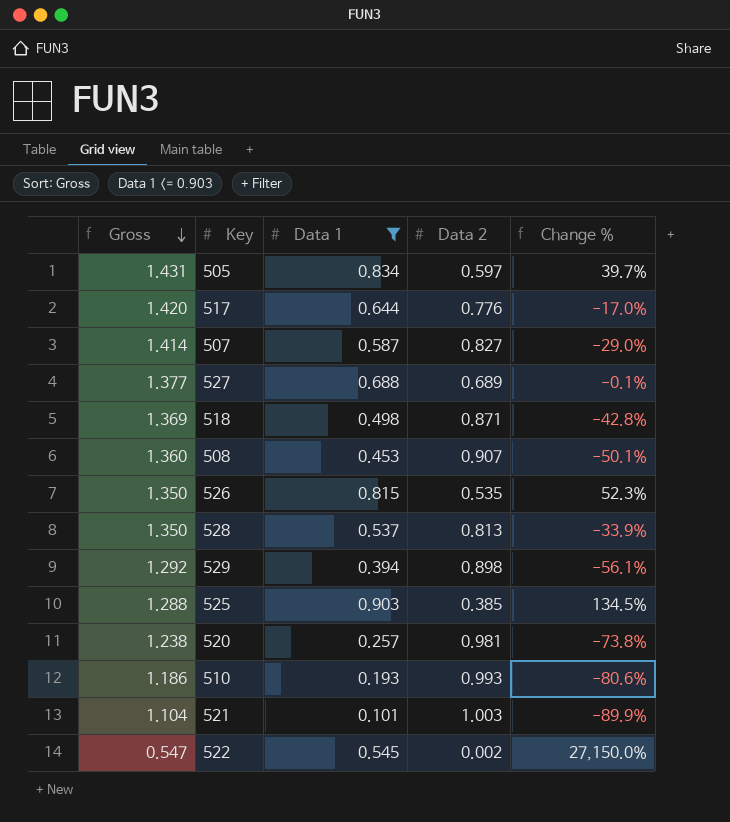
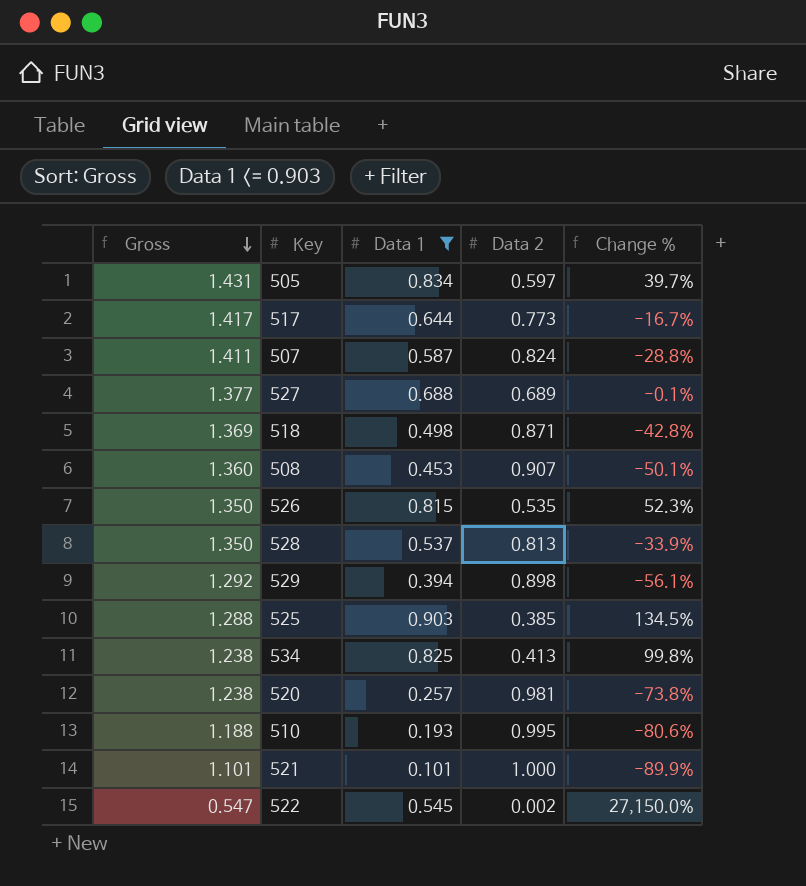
517 | Gross: 1.420 -> 1.417
517 | Data 2: 0.776 -> 0.773
517 | Change %: -17.0% -> -16.7%
507 | Gross: 1.414 -> 1.411
507 | Data 2: 0.827 -> 0.824
507 | Change %: -29.0% -> -28.8%
row 534: none -> 1.238 | 0.825 | 0.413 | 99.8%
510 | Gross: 1.186 -> 1.188
510 | Data 2: 0.993 -> 0.995
521 | Gross: 1.104 -> 1.101
521 | Data 2: 1.003 -> 1.000

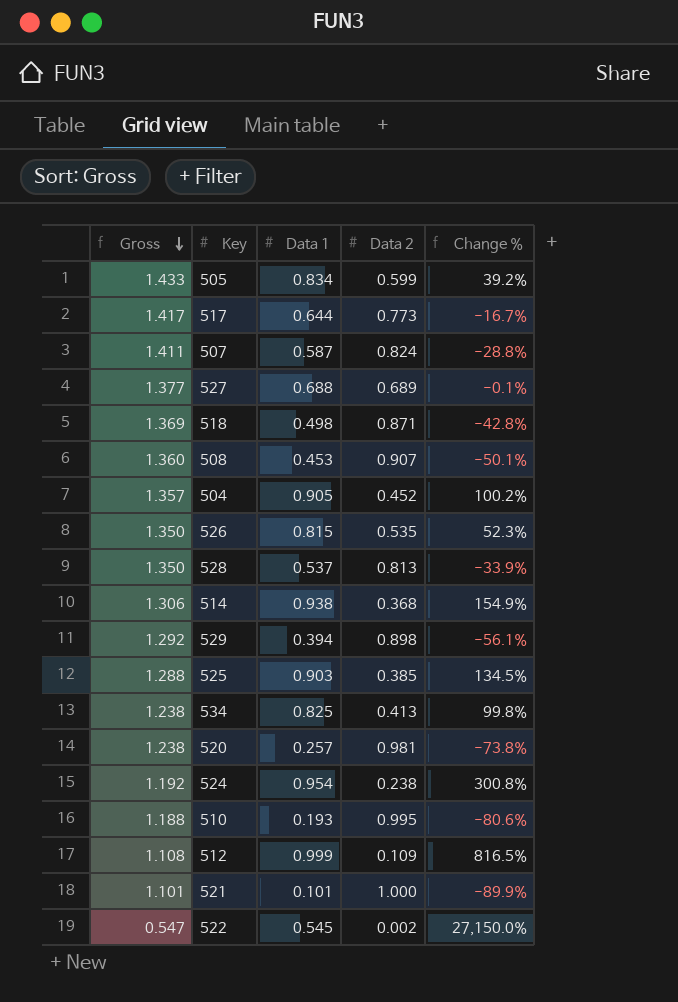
filter: Data 1 <= 0.903 -> none
505 | Gross: 1.431 -> 1.433
505 | Data 2: 0.597 -> 0.599
505 | Change %: 39.7% -> 39.2%

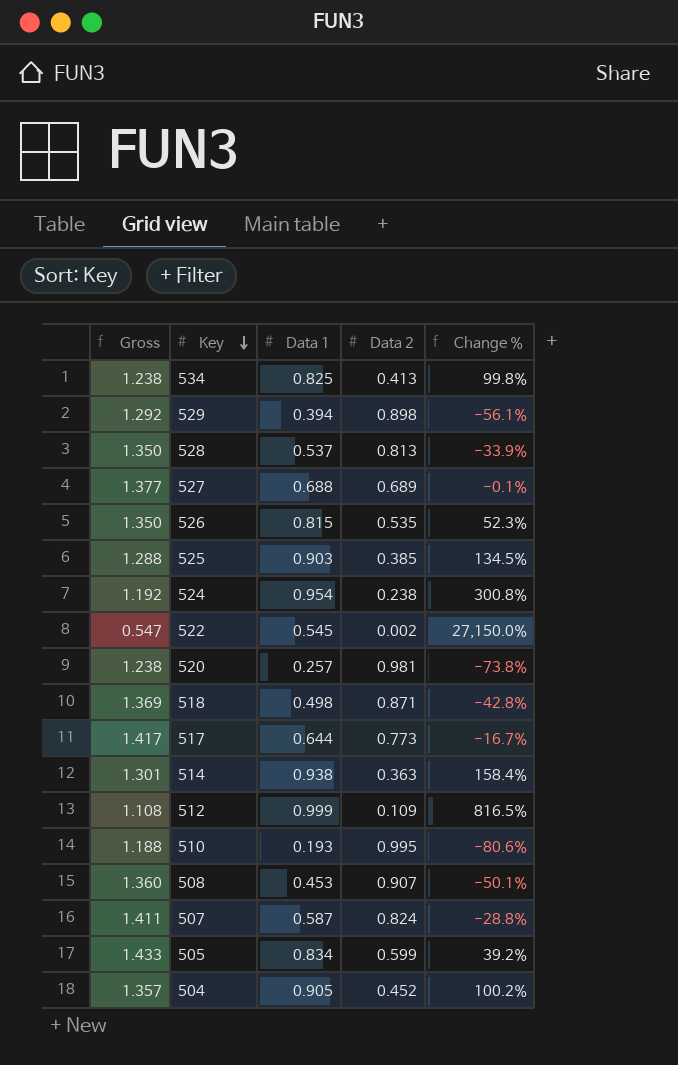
row order: Gross descending -> Key descending
row 521: 1.101 | 0.101 | 1.000 | -89.9% -> none
514 | Gross: 1.306 -> 1.301
514 | Data 2: 0.368 -> 0.363
514 | Change %: 154.9% -> 158.4%

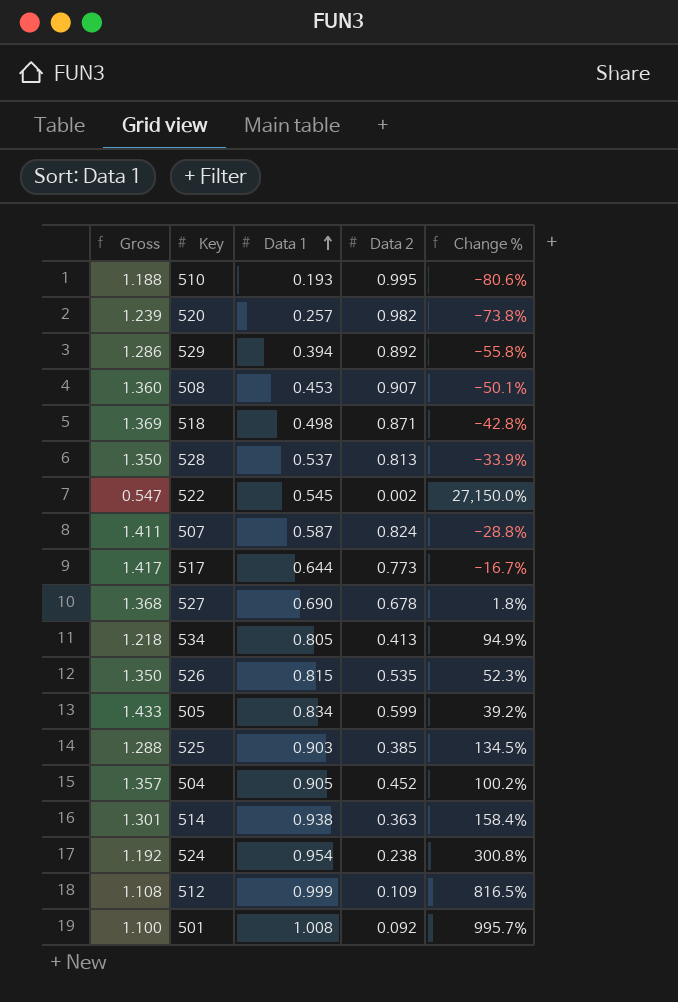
row order: Key descending -> Data 1 ascending
520 | Gross: 1.238 -> 1.239
520 | Data 2: 0.981 -> 0.982
529 | Gross: 1.292 -> 1.286
529 | Data 2: 0.898 -> 0.892
529 | Change %: -56.1% -> -55.8%
527 | Gross: 1.377 -> 1.368
527 | Data 1: 0.688 -> 0.690
527 | Data 2: 0.689 -> 0.678
527 | Change %: -0.1% -> 1.8%
534 | Gross: 1.238 -> 1.218
534 | Data 1: 0.825 -> 0.805
534 | Change %: 99.8% -> 94.9%
row 501: none -> 1.100 | 1.008 | 0.092 | 995.7%

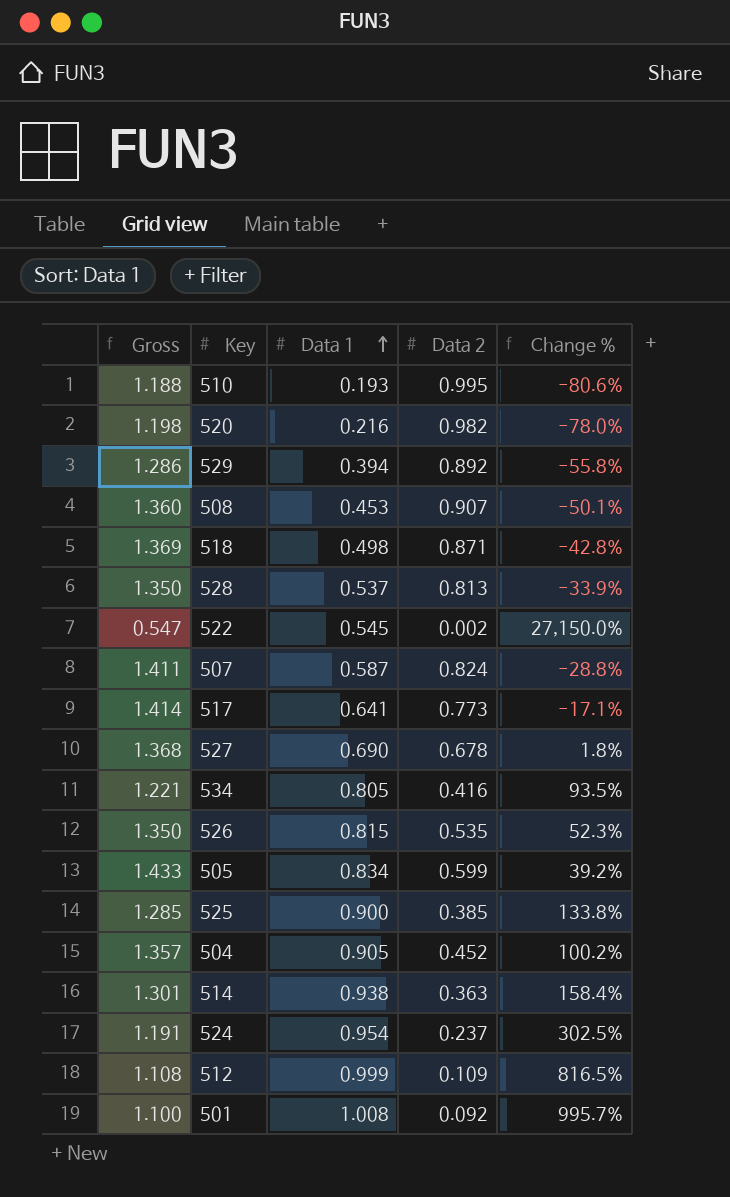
520 | Gross: 1.239 -> 1.198
520 | Data 1: 0.257 -> 0.216
520 | Change %: -73.8% -> -78.0%
517 | Gross: 1.417 -> 1.414
517 | Data 1: 0.644 -> 0.641
517 | Change %: -16.7% -> -17.1%
534 | Gross: 1.218 -> 1.221
534 | Data 2: 0.413 -> 0.416
534 | Change %: 94.9% -> 93.5%
525 | Gross: 1.288 -> 1.285
525 | Data 1: 0.903 -> 0.900
525 | Change %: 134.5% -> 133.8%
524 | Gross: 1.192 -> 1.191
524 | Data 2: 0.238 -> 0.237
524 | Change %: 300.8% -> 302.5%

